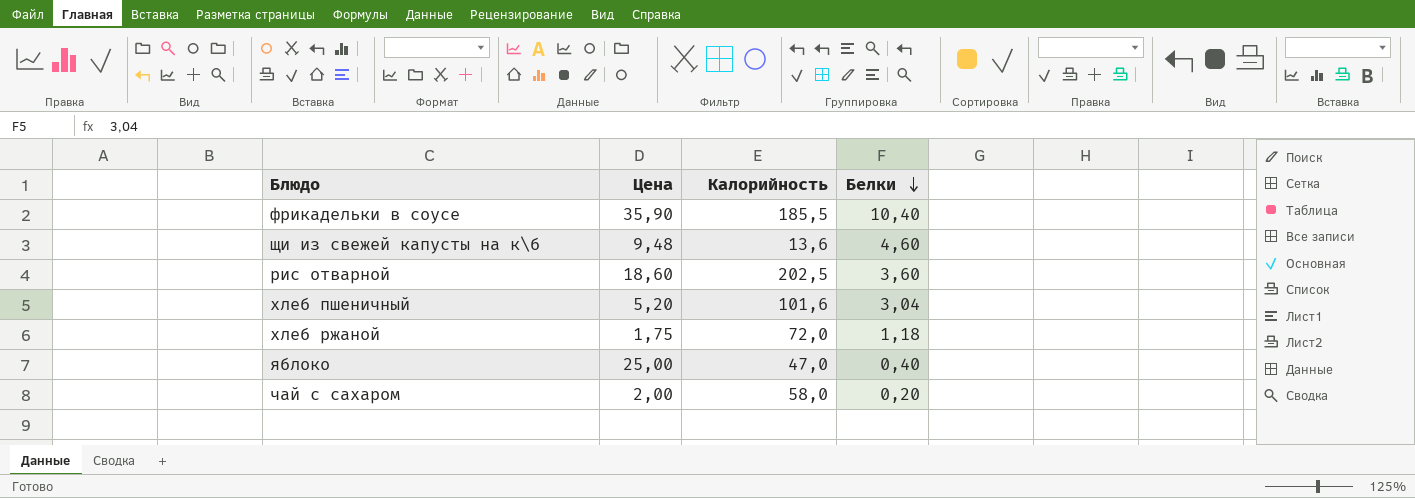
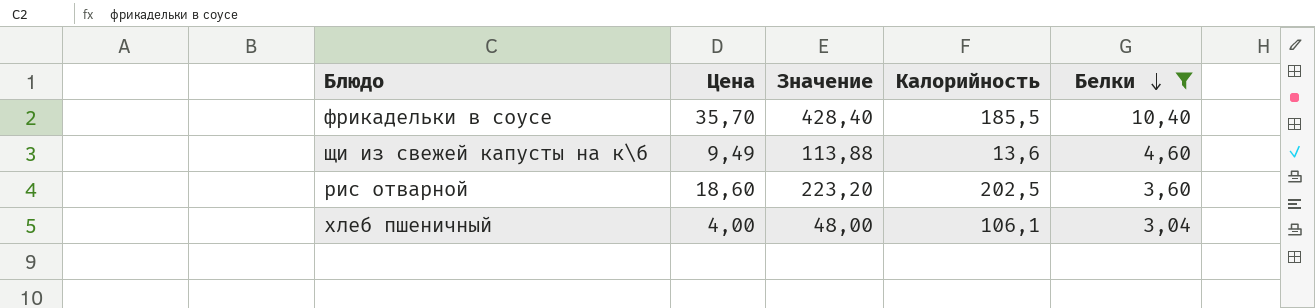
filter: none -> Белки >= 3,04
column Значение | formula: none -> [Цена] * 12
фрикадельки в соусе | Цена: 35,90 -> 35,70
щи из свежей капусты на к\б | Цена: 9,48 -> 9,49
хлеб пшеничный | Цена: 5,20 -> 4,00
хлеб пшеничный | Калорийность: 101,6 -> 106,1

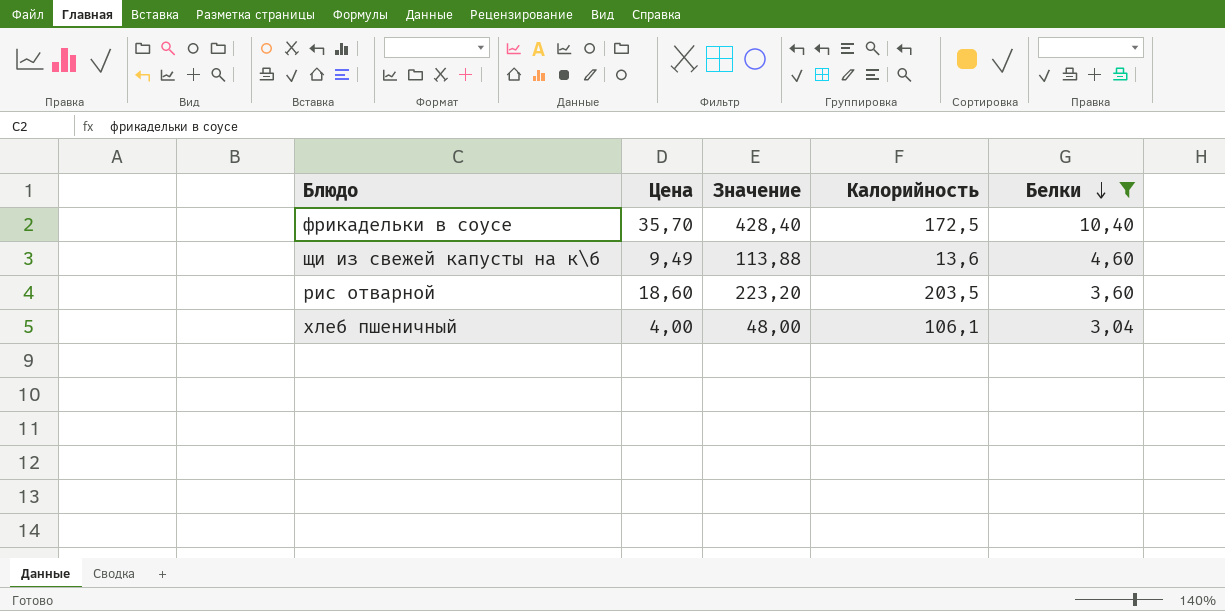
фрикадельки в соусе | Калорийность: 185,5 -> 172,5
рис отварной | Калорийность: 202,5 -> 203,5

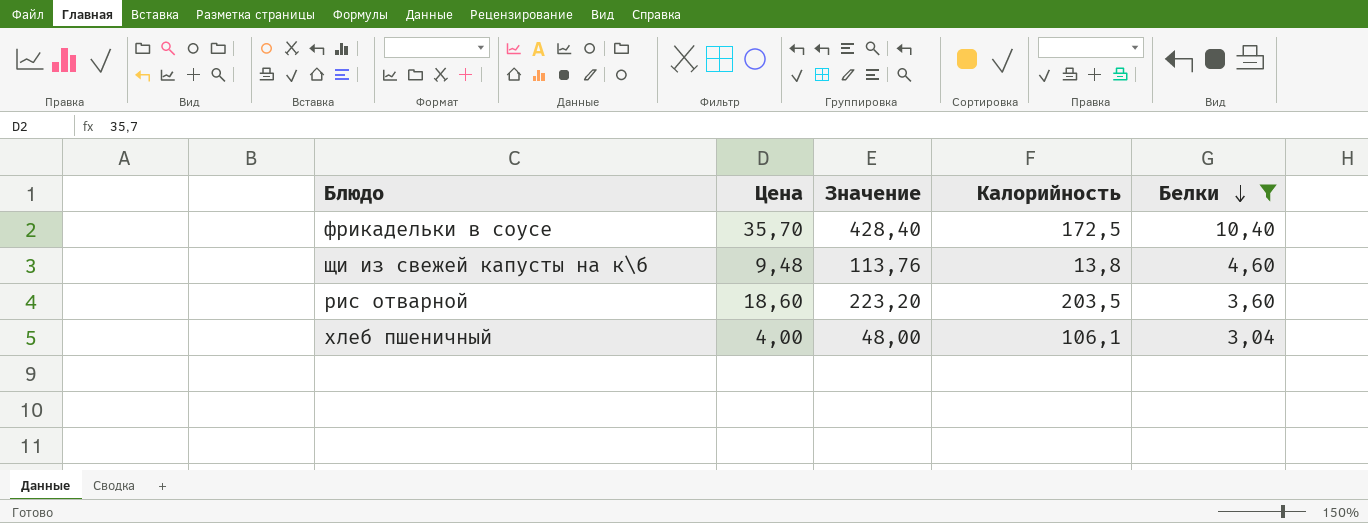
щи из свежей капусты на к\б | Цена: 9,49 -> 9,48
щи из свежей капусты на к\б | Значение: 113,88 -> 113,76
щи из свежей капусты на к\б | Калорийность: 13,6 -> 13,8

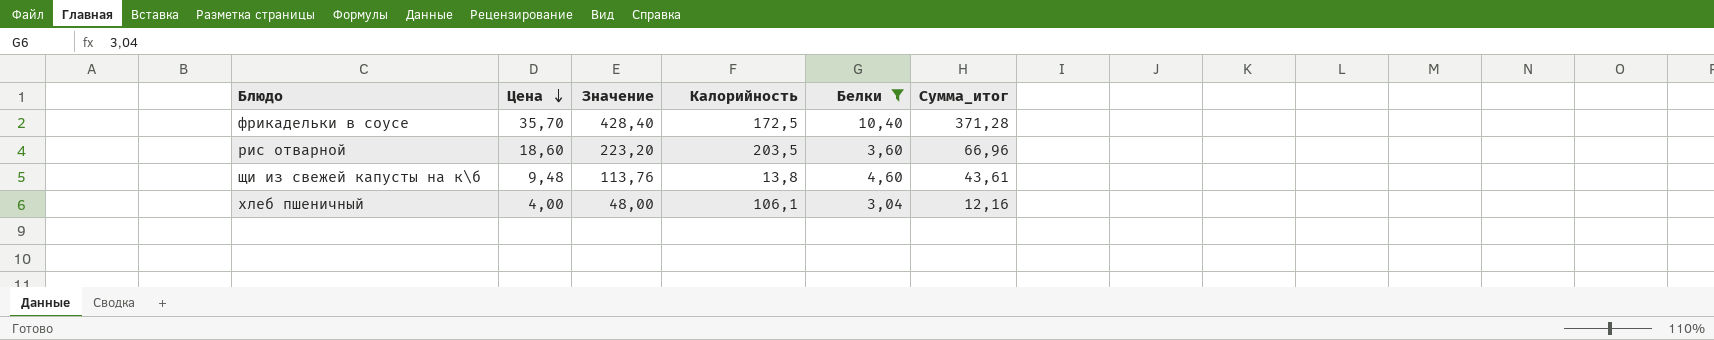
row order: Белки descending -> Цена descending
column Сумма_итог | formula: none -> [Цена] * [Белки]

